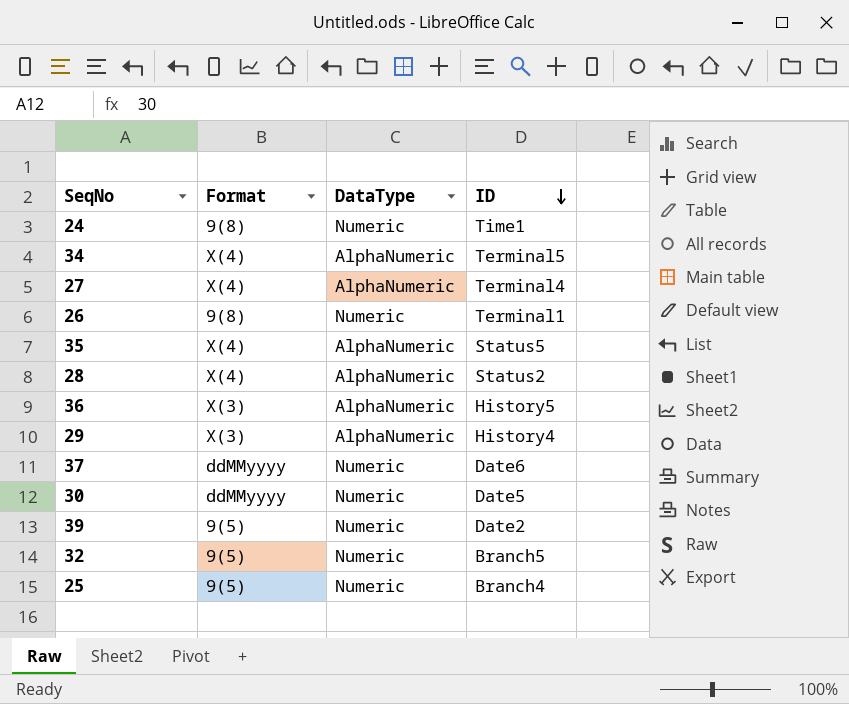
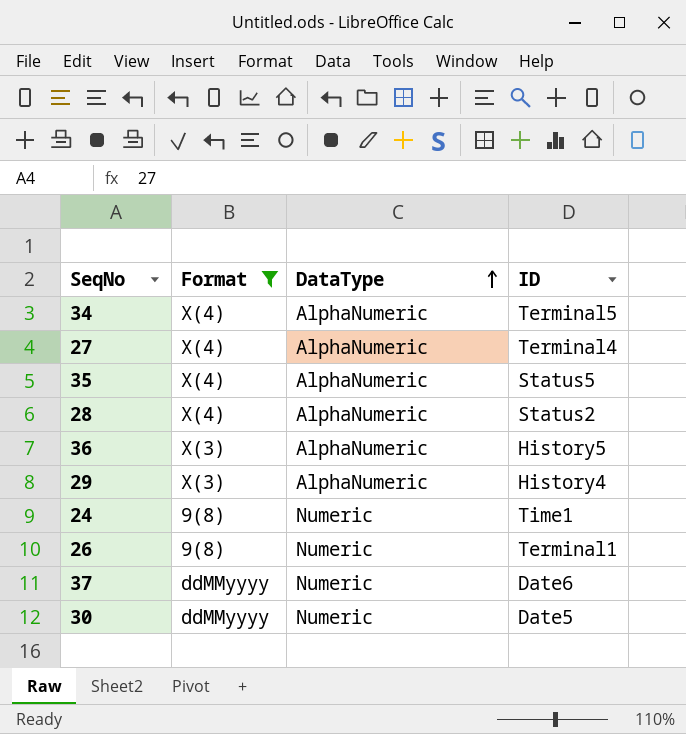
filter: none -> Format != 9(5)
row order: ID descending -> DataType ascending

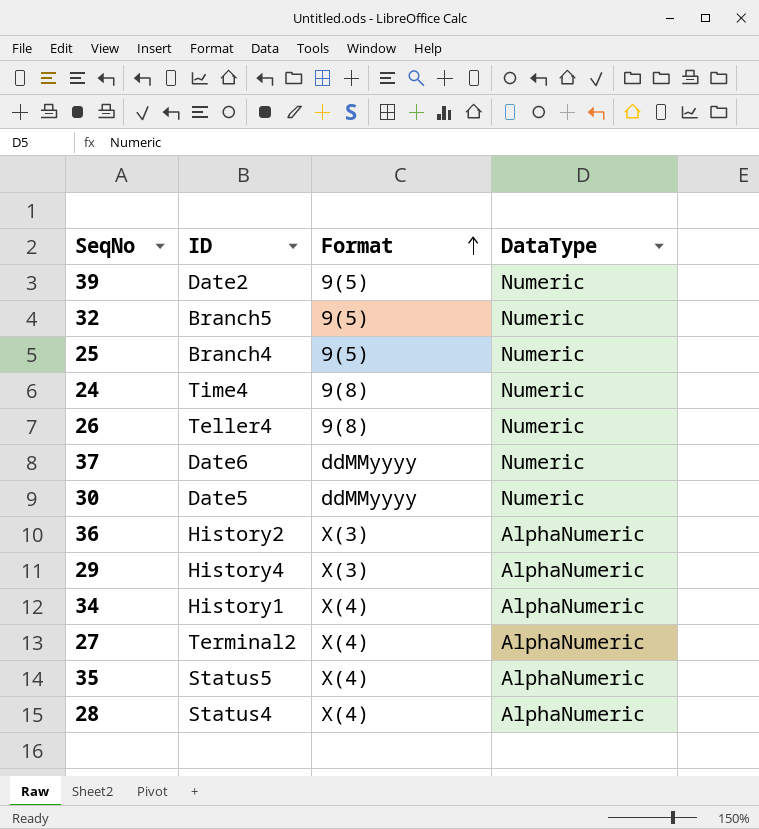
filter: Format != 9(5) -> none
row order: DataType ascending -> Format ascending
column ID | position: 4 -> 2
24 | ID: Time1 -> Time4
26 | ID: Terminal1 -> Teller4
36 | ID: History5 -> History2
34 | ID: Terminal5 -> History1
27 | ID: Terminal4 -> Terminal2
28 | ID: Status2 -> Status4

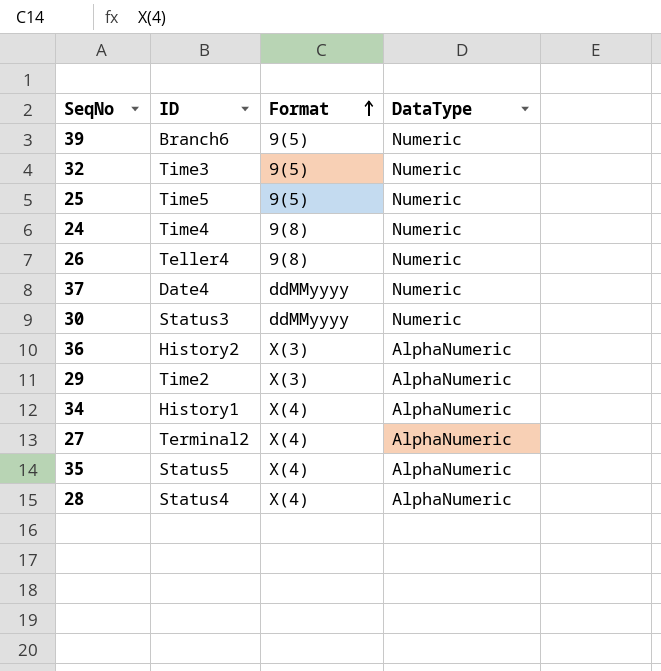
39 | ID: Date2 -> Branch6
32 | ID: Branch5 -> Time3
25 | ID: Branch4 -> Time5
37 | ID: Date6 -> Date4
30 | ID: Date5 -> Status3
29 | ID: History4 -> Time2

